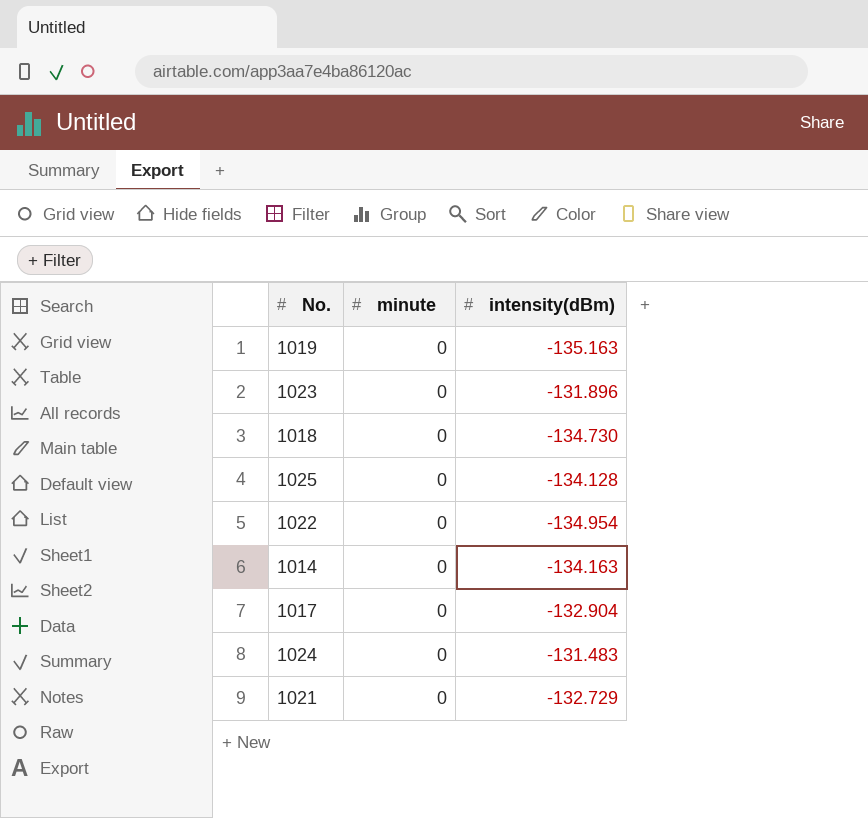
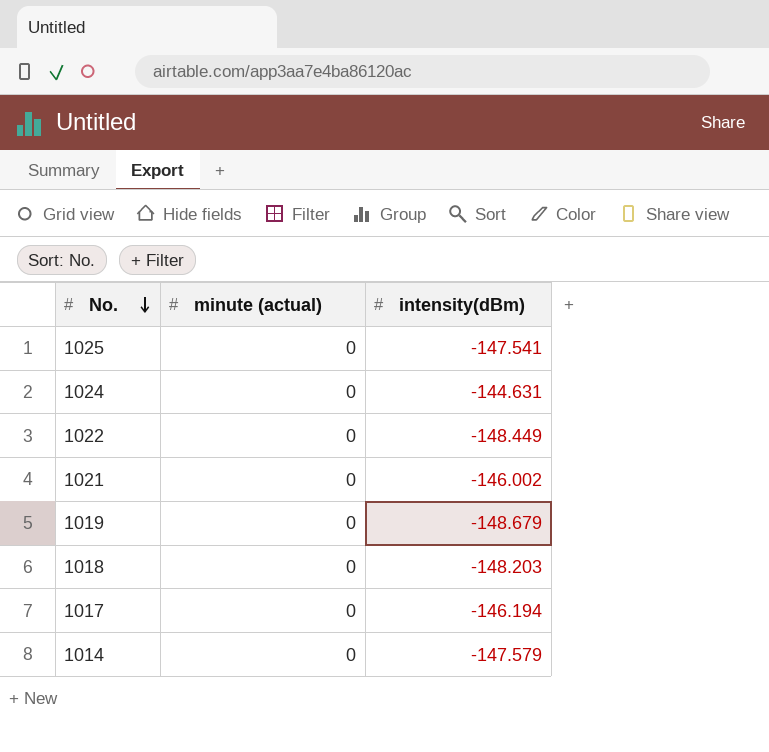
row order: none -> No. descending
column name: minute -> minute (actual)
row 1023: 0 | -131.896 -> none
1025 | intensity(dBm): -134.128 -> -147.541
1024 | intensity(dBm): -131.483 -> -144.631
1022 | intensity(dBm): -134.954 -> -148.449
1021 | intensity(dBm): -132.729 -> -146.002
1019 | intensity(dBm): -135.163 -> -148.679
1018 | intensity(dBm): -134.730 -> -148.203
1017 | intensity(dBm): -132.904 -> -146.194
1014 | intensity(dBm): -134.163 -> -147.579

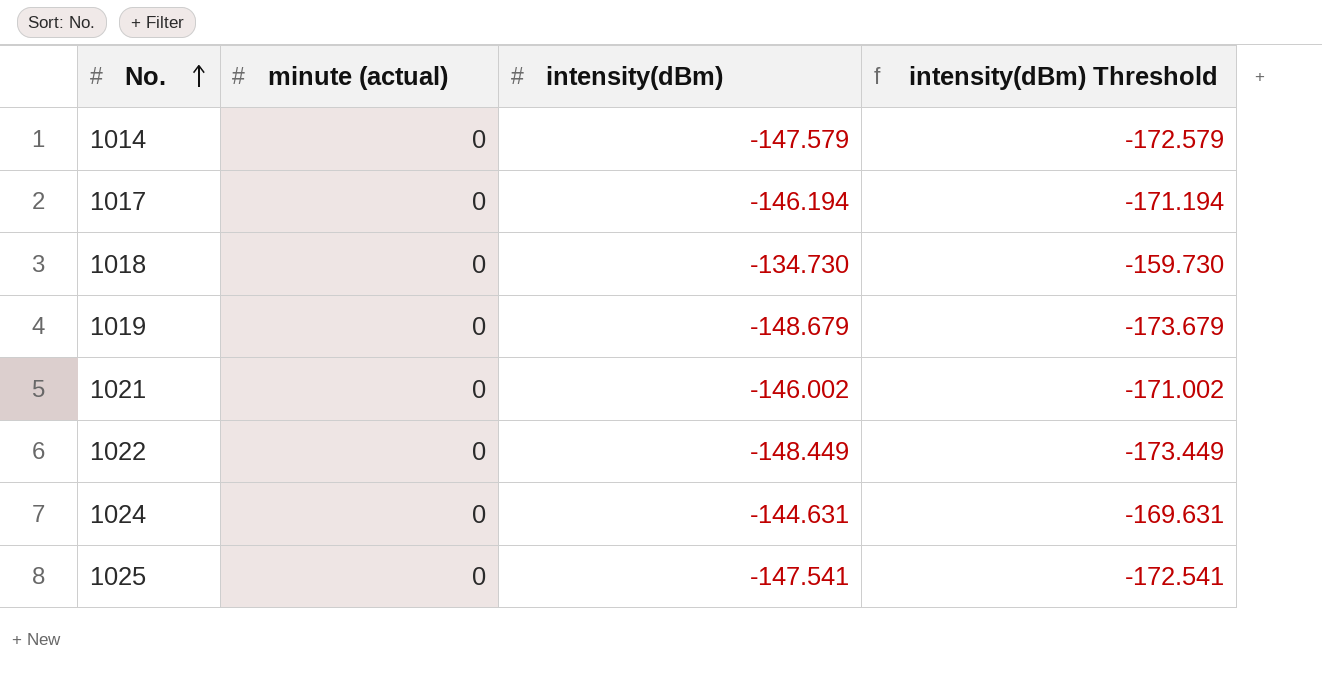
row order: No. descending -> No. ascending
column intensity(dBm) Threshold | formula: none -> [intensity(dBm)] - 25
1018 | intensity(dBm): -148.203 -> -134.730

